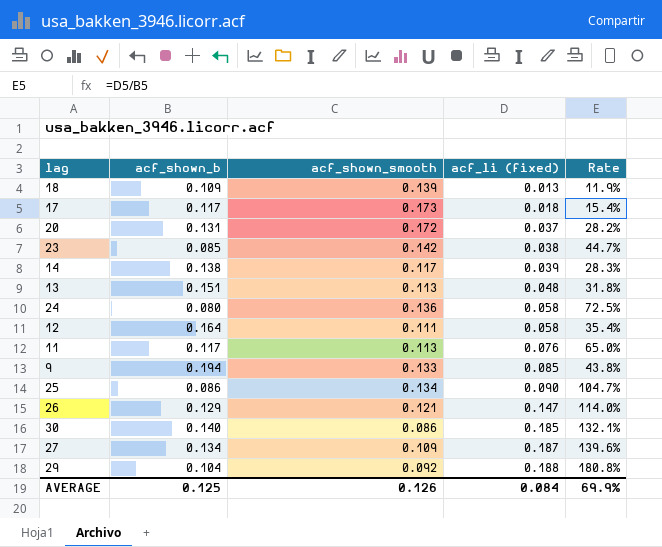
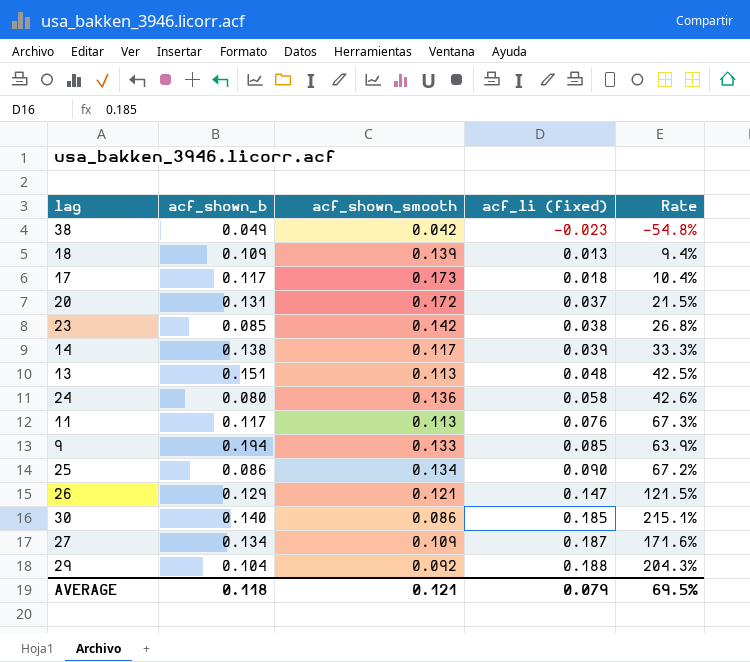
column Rate | formula: [acf_li (fixed)] / [acf_shown_b] -> [acf_li (fixed)] / [acf_shown_smooth]
row 12: 0.164 | 0.111 | 0.058 | 35.4% -> none
row 38: none -> 0.049 | 0.042 | -0.023 | -54.8%
AVERAGE | acf_shown_b: 0.125 -> 0.118
AVERAGE | acf_shown_smooth: 0.126 -> 0.121
AVERAGE | acf_li (fixed): 0.084 -> 0.079
AVERAGE | Rate: 69.9% -> 69.5%

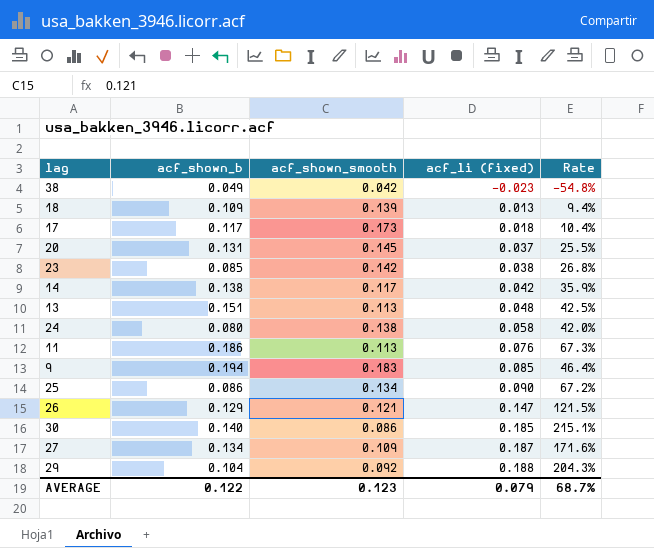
20 | acf_shown_smooth: 0.172 -> 0.145
20 | Rate: 21.5% -> 25.5%
14 | acf_li (fixed): 0.039 -> 0.042
14 | Rate: 33.3% -> 35.9%
24 | acf_shown_smooth: 0.136 -> 0.138
24 | Rate: 42.6% -> 42.0%
11 | acf_shown_b: 0.117 -> 0.186
9 | acf_shown_smooth: 0.133 -> 0.183
9 | Rate: 63.9% -> 46.4%
AVERAGE | acf_shown_b: 0.118 -> 0.122
AVERAGE | acf_shown_smooth: 0.121 -> 0.123
AVERAGE | Rate: 69.5% -> 68.7%

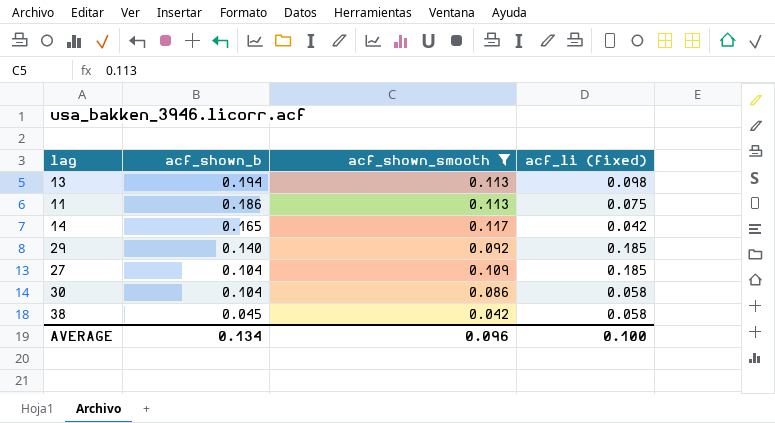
filter: none -> acf_shown_smooth <= 0.117
row order: acf_li (fixed) ascending -> acf_shown_b descending
column Rate | formula: [acf_li (fixed)] / [acf_shown_smooth] -> none
13 | acf_shown_b: 0.151 -> 0.194
13 | acf_li (fixed): 0.048 -> 0.098
11 | acf_li (fixed): 0.076 -> 0.075
14 | acf_shown_b: 0.138 -> 0.165
29 | acf_shown_b: 0.104 -> 0.140
29 | acf_li (fixed): 0.188 -> 0.185
27 | acf_shown_b: 0.134 -> 0.104
27 | acf_li (fixed): 0.187 -> 0.185
30 | acf_shown_b: 0.140 -> 0.104
30 | acf_li (fixed): 0.185 -> 0.058
38 | acf_shown_b: 0.049 -> 0.045
38 | acf_li (fixed): -0.023 -> 0.058
AVERAGE | acf_shown_b: 0.122 -> 0.134
AVERAGE | acf_shown_smooth: 0.123 -> 0.096
AVERAGE | acf_li (fixed): 0.079 -> 0.100

